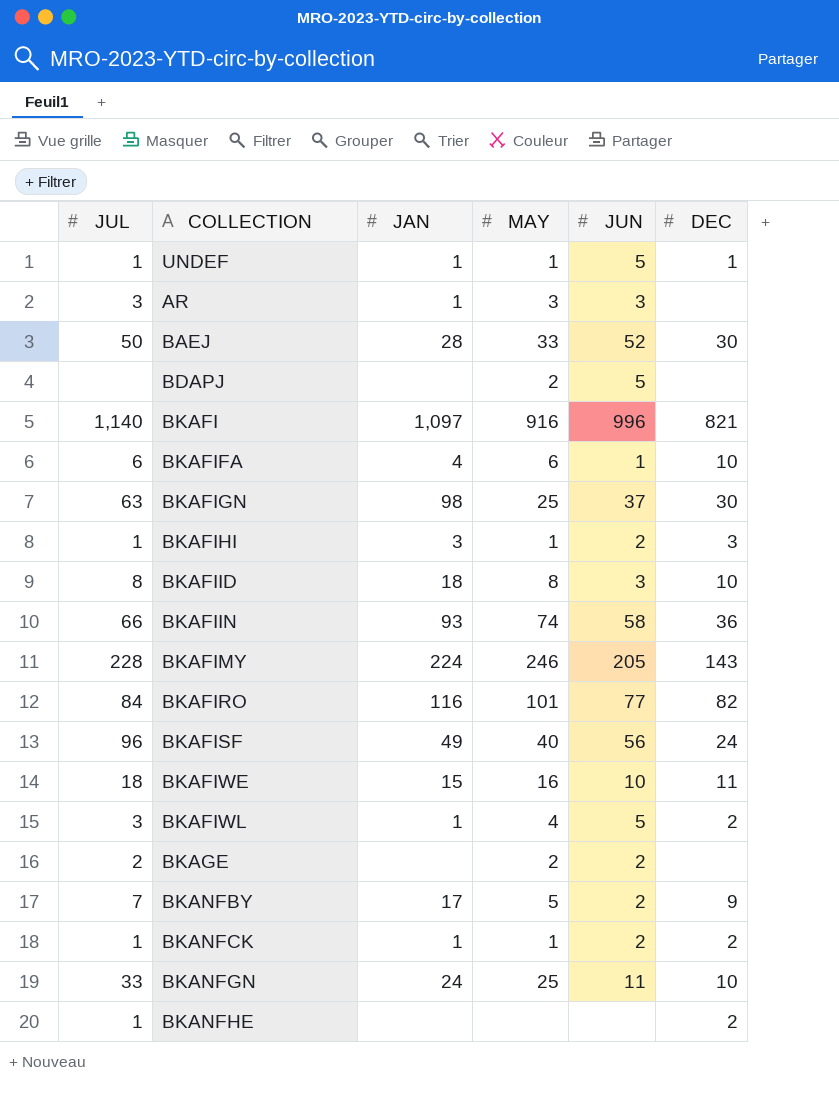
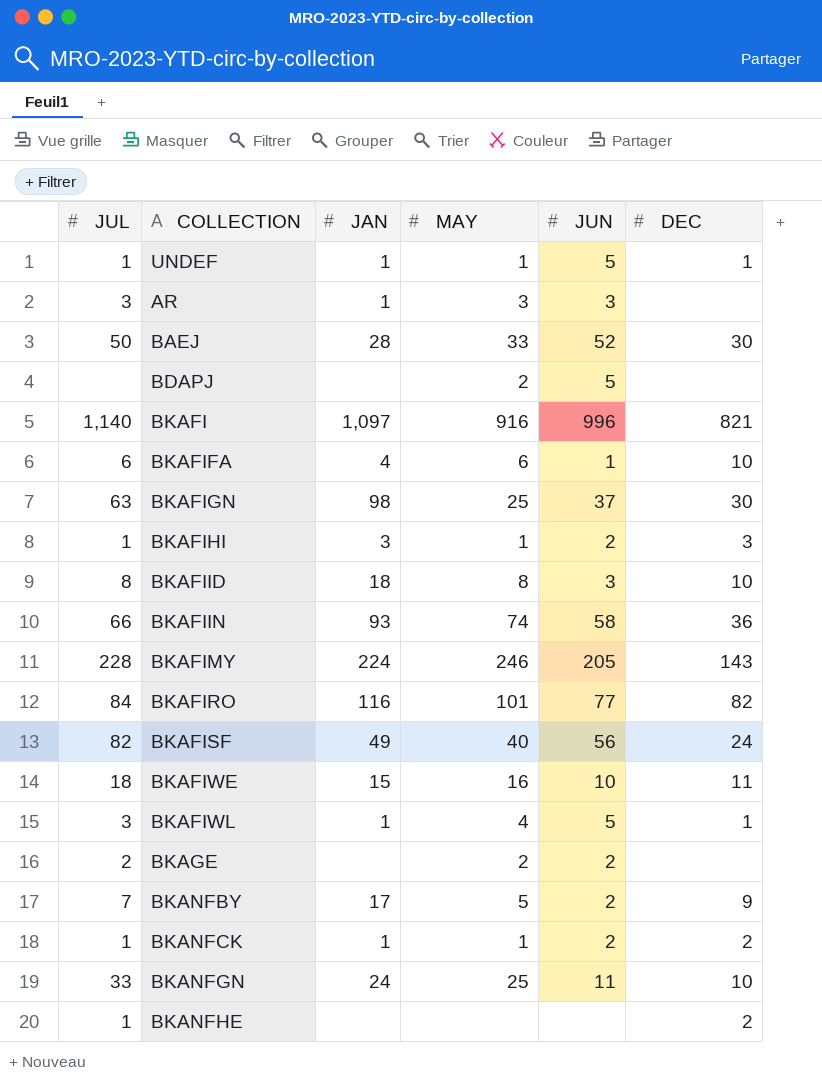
BKAFISF | JUL: 96 -> 82
BKAFIWL | DEC: 2 -> 1

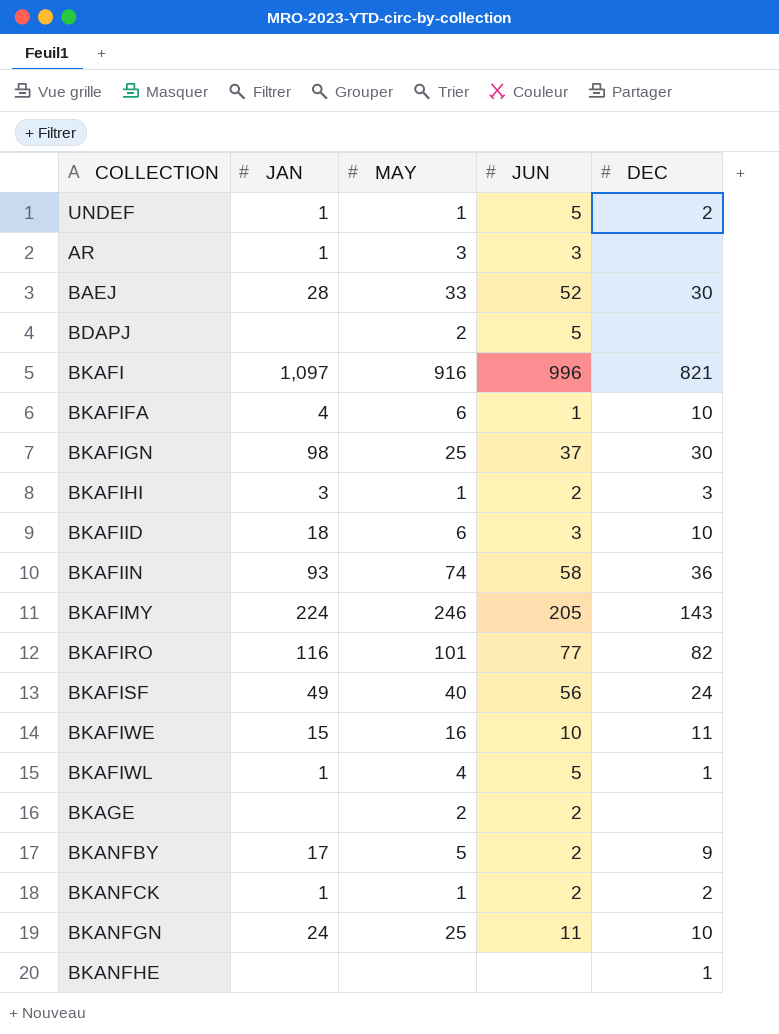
column JUL | position: 1 -> none
UNDEF | DEC: 1 -> 2
BKAFIID | MAY: 8 -> 6
BKANFHE | DEC: 2 -> 1

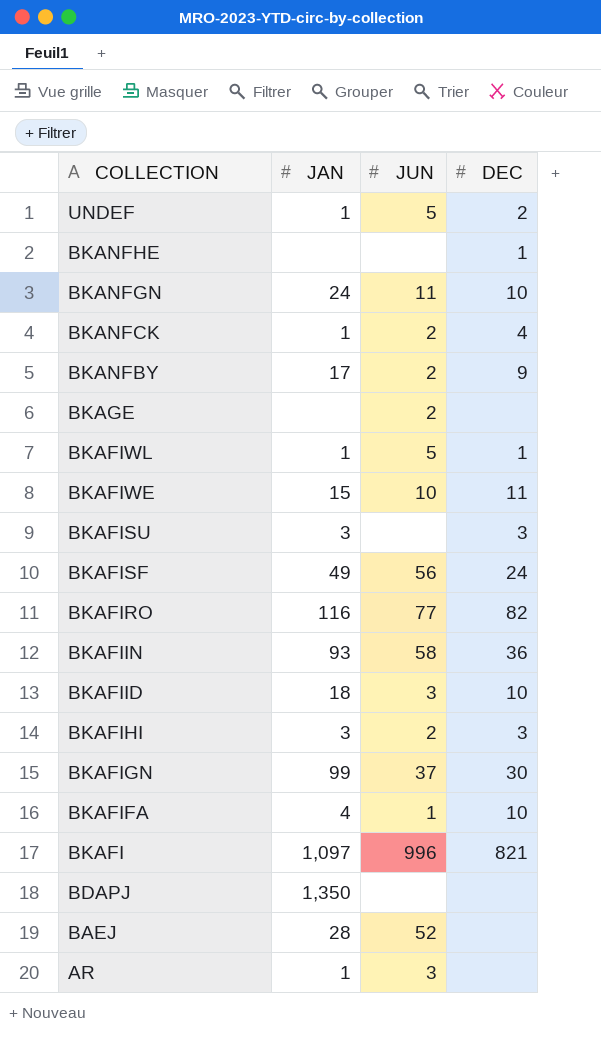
row order: none -> COLLECTION descending
column MAY | position: 3 -> none
row BKAFIMY: 224 | 246 | 205 | 143 -> none
BKANFCK | DEC: 2 -> 4
row BKAFISU: none -> 3 | none | 3
BKAFIGN | JAN: 98 -> 99
BDAPJ | JAN: none -> 1,350
BDAPJ | JUN: 5 -> none
BAEJ | DEC: 30 -> none

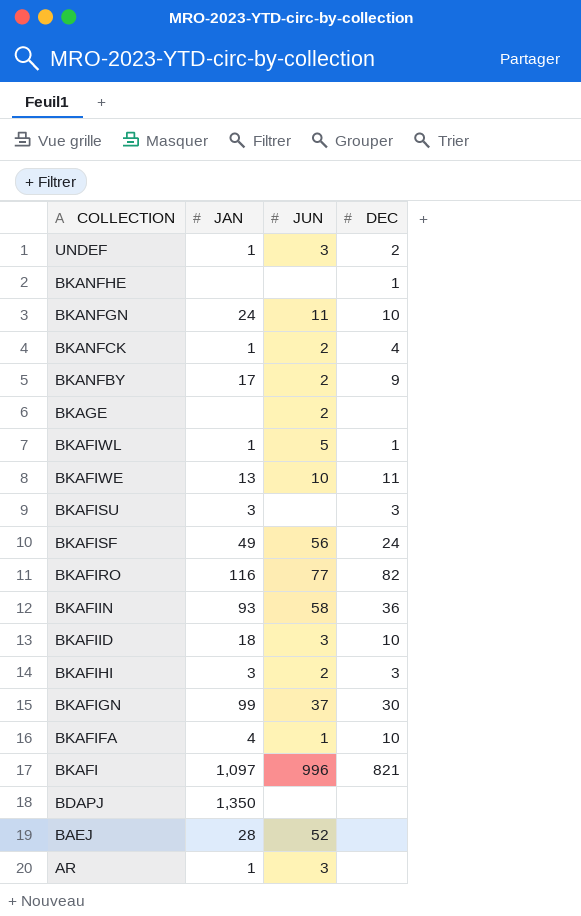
UNDEF | JUN: 5 -> 3
BKAFIWE | JAN: 15 -> 13

